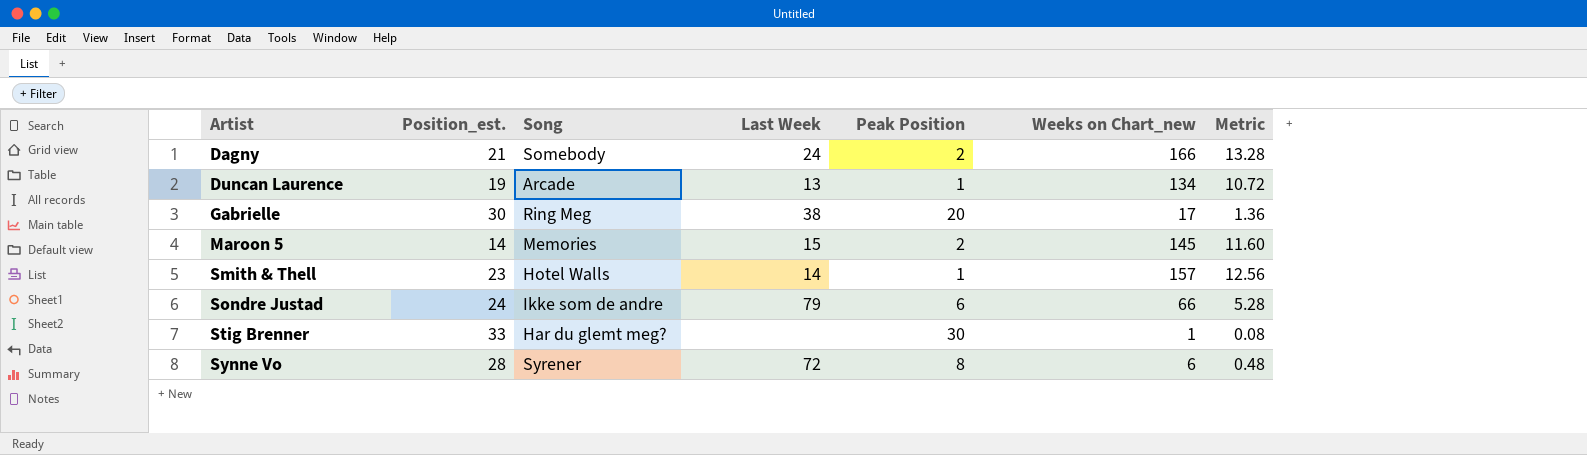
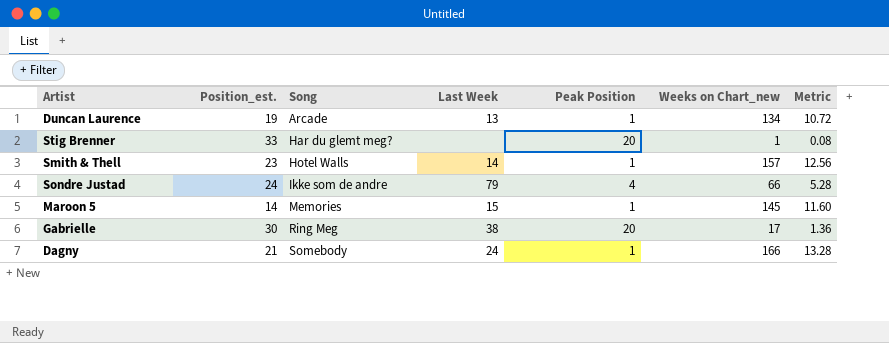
row order: Artist ascending -> Song ascending
row Synne Vo: 28 | Syrener | 72 | 8 | 6 | 0.48 -> none
Stig Brenner | Peak Position: 30 -> 20
Sondre Justad | Peak Position: 6 -> 4
Maroon 5 | Peak Position: 2 -> 1
Dagny | Peak Position: 2 -> 1

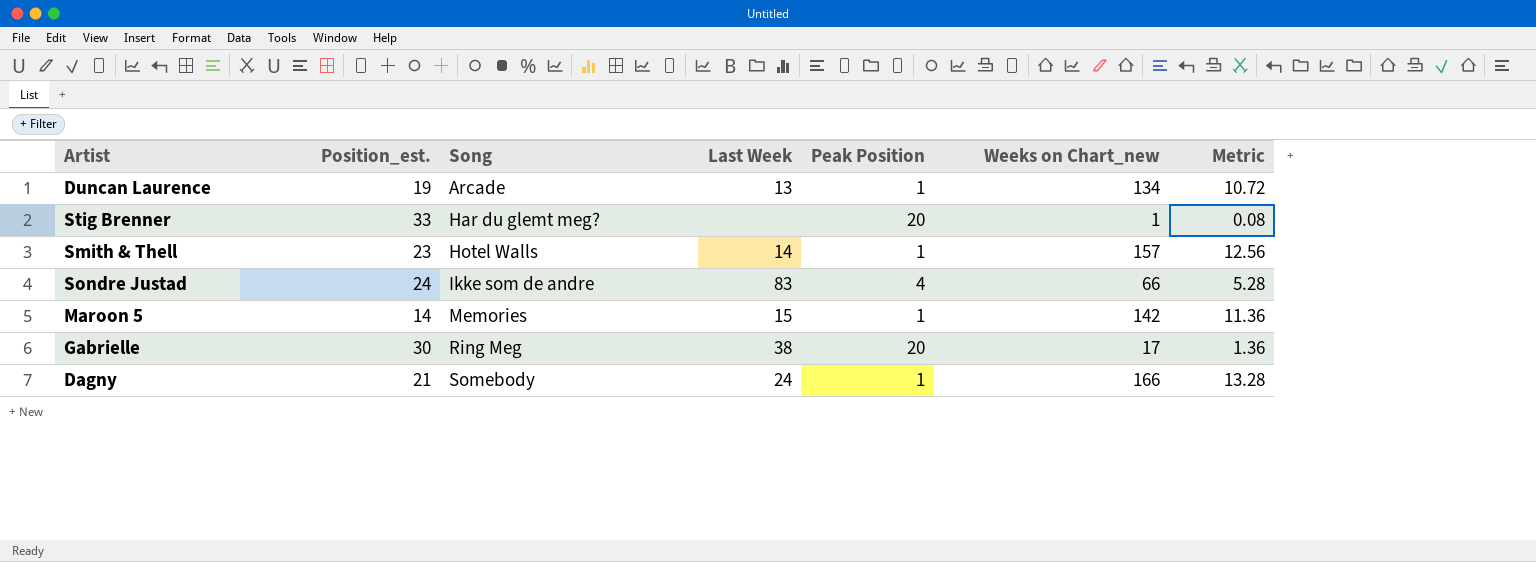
Sondre Justad | Last Week: 79 -> 83
Maroon 5 | Weeks on Chart_new: 145 -> 142
Maroon 5 | Metric: 11.60 -> 11.36

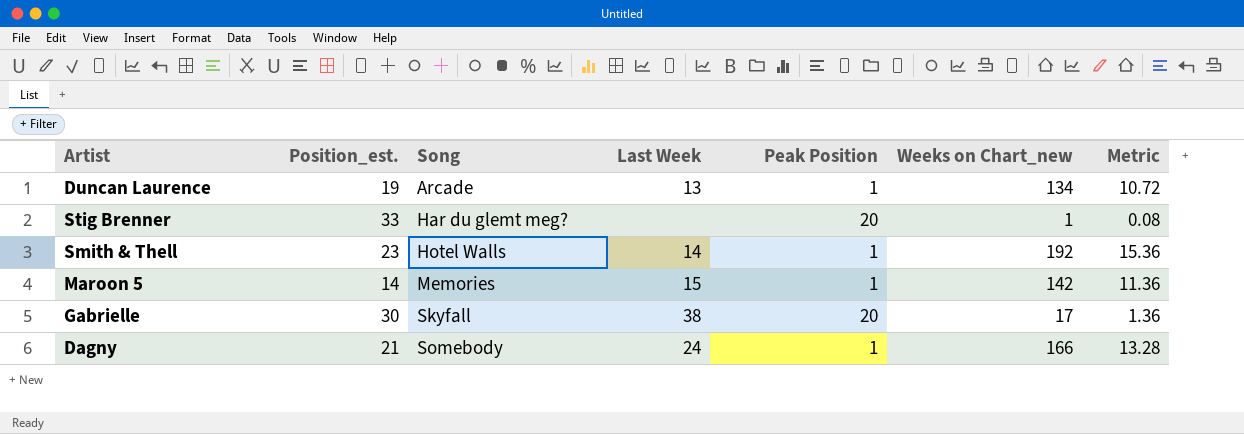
row Sondre Justad: 24 | Ikke som de andre | 83 | 4 | 66 | 5.28 -> none
Smith & Thell | Weeks on Chart_new: 157 -> 192
Smith & Thell | Metric: 12.56 -> 15.36
Gabrielle | Song: Ring Meg -> Skyfall

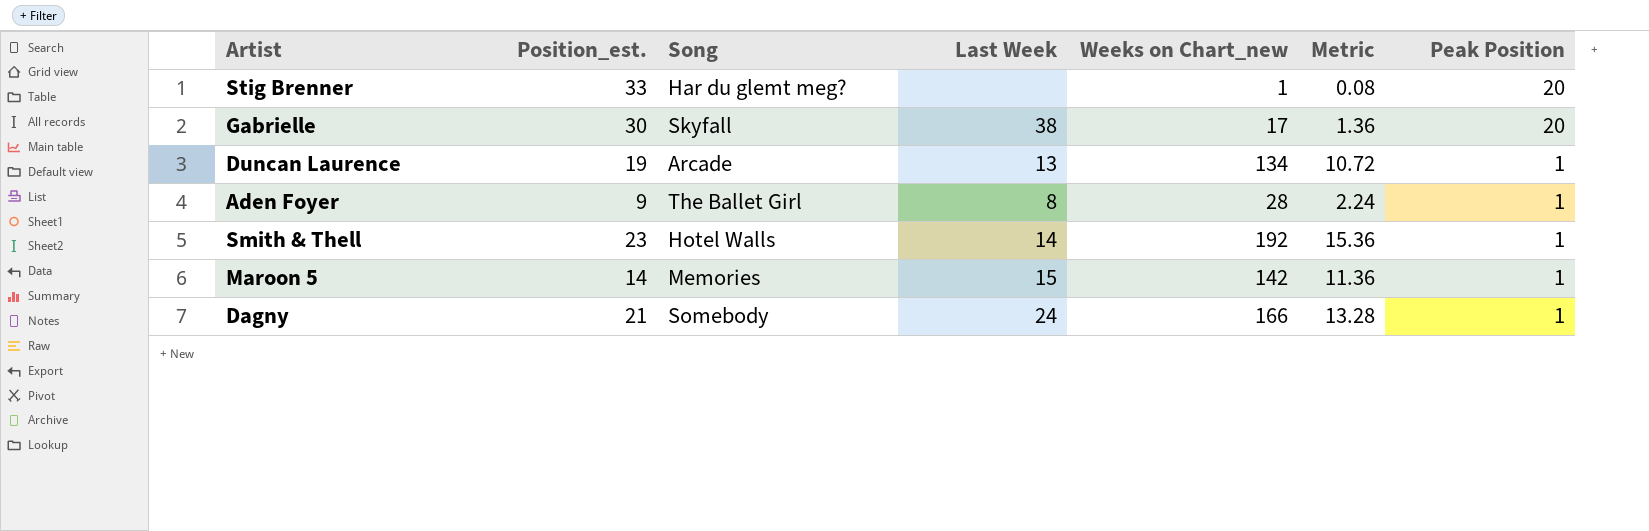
row order: Song ascending -> Peak Position descending
column Peak Position | position: 5 -> 7
row Aden Foyer: none -> 9 | The Ballet Girl | 8 | 28 | 2.24 | 1

